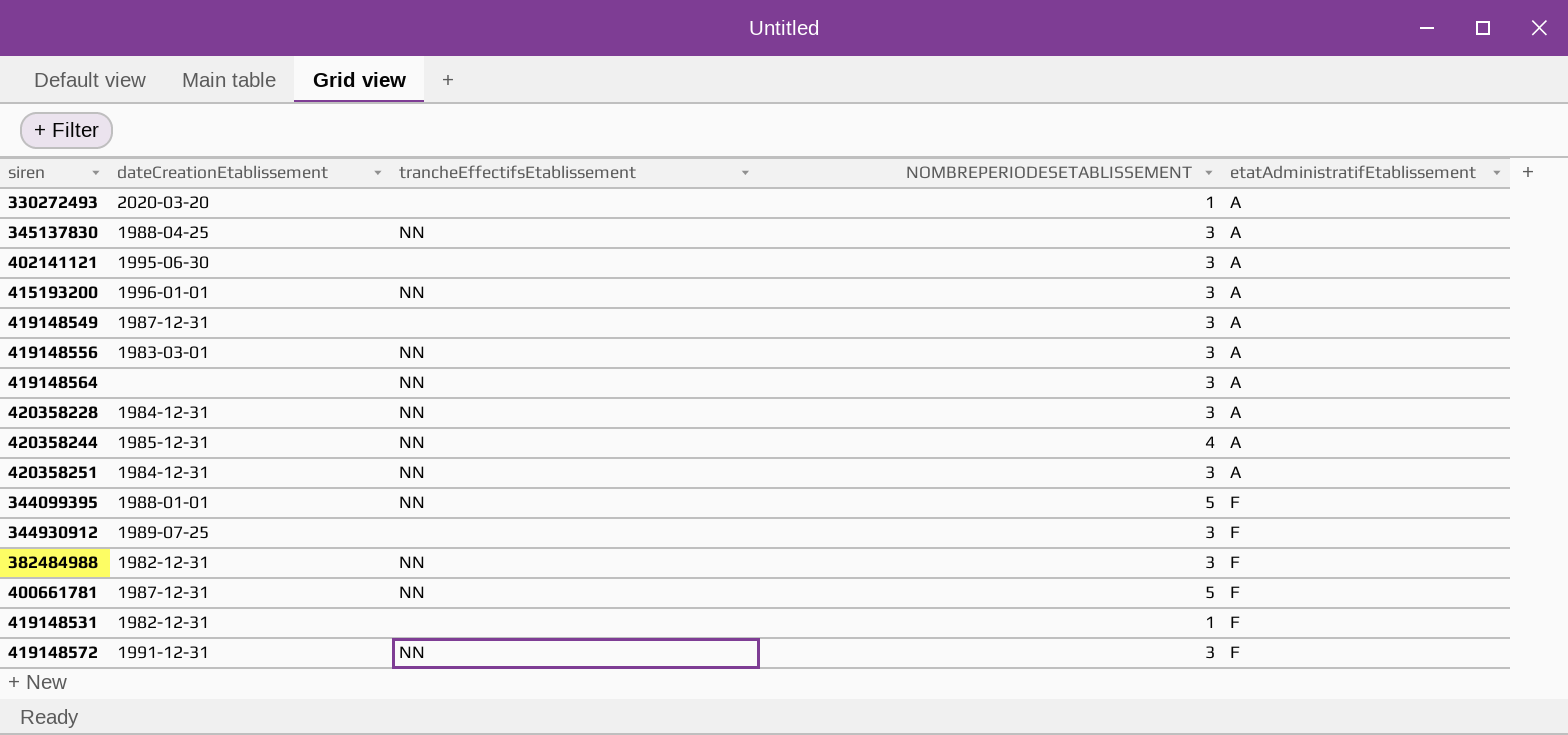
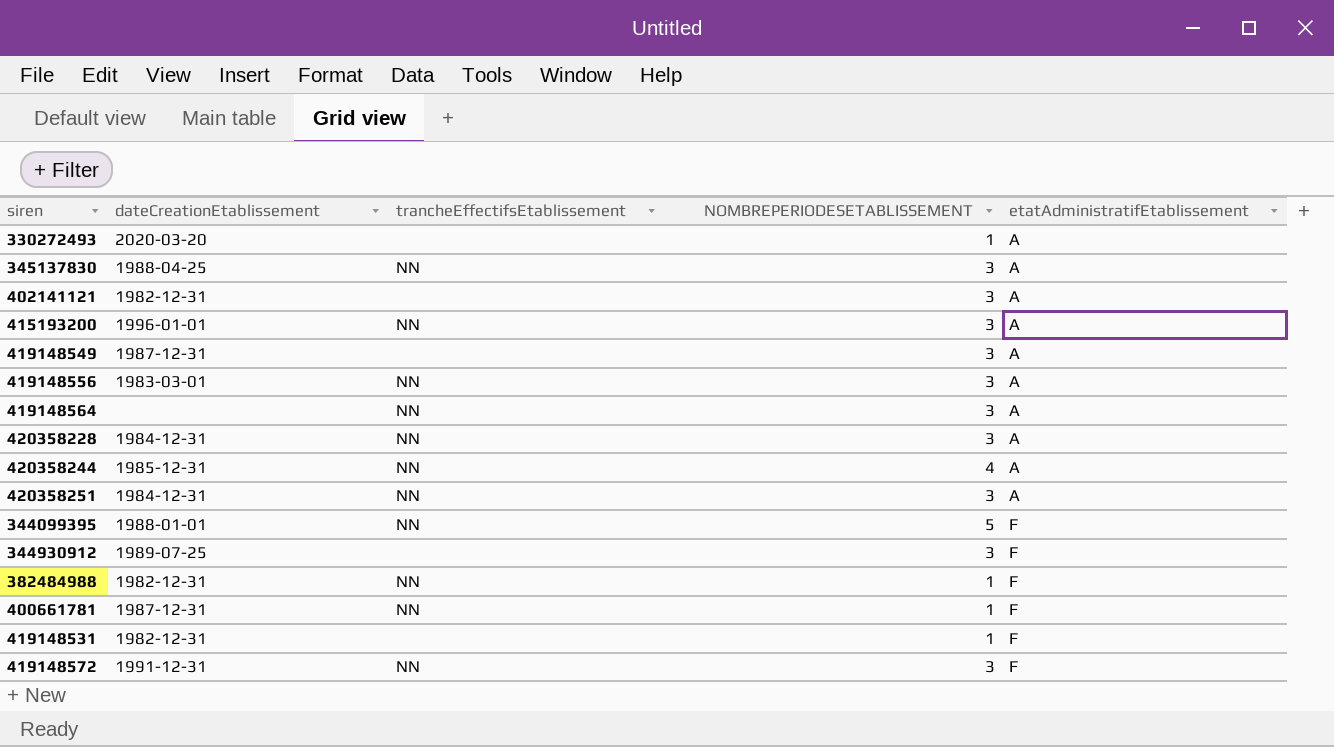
402141121 | dateCreationEtablissement: 1995-06-30 -> 1982-12-31
382484988 | NOMBREPERIODESETABLISSEMENT: 3 -> 1
400661781 | NOMBREPERIODESETABLISSEMENT: 5 -> 1

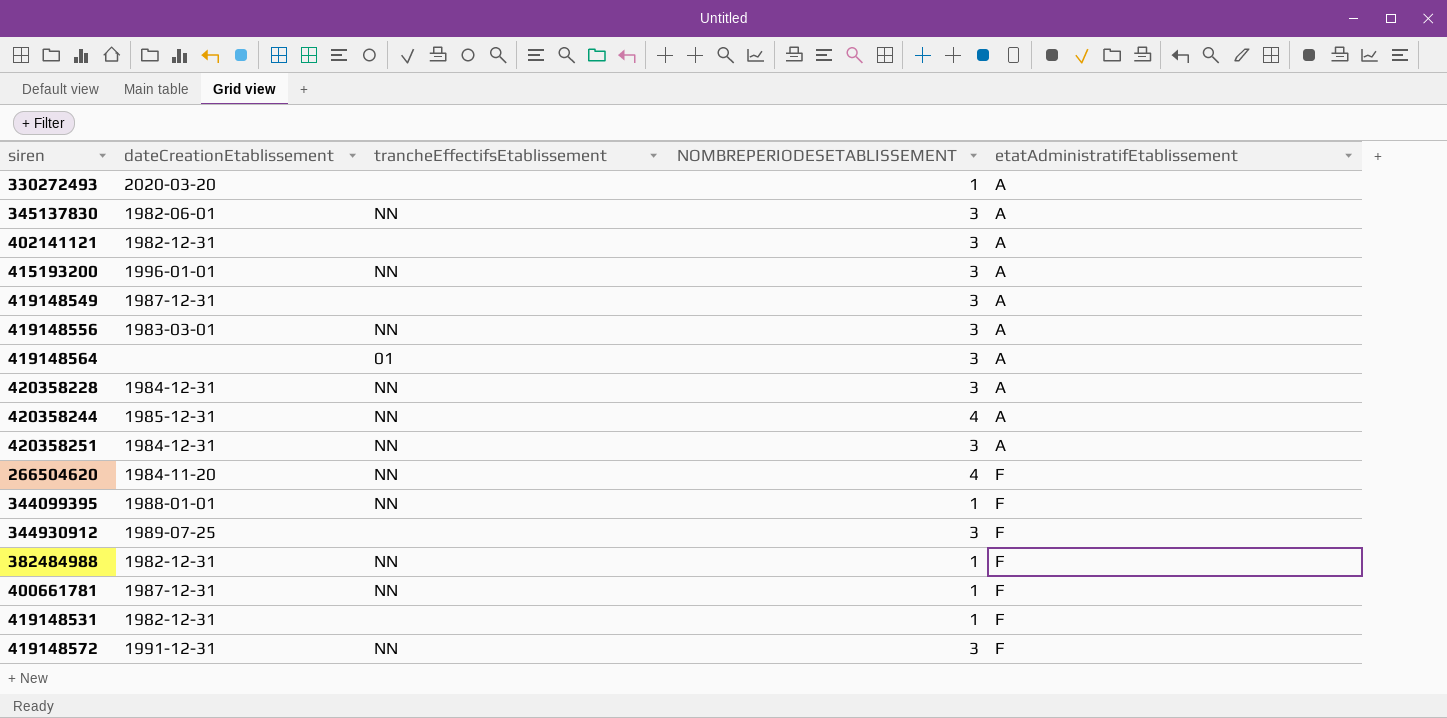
345137830 | dateCreationEtablissement: 1988-04-25 -> 1982-06-01
419148564 | trancheEffectifsEtablissement: NN -> 01
row 266504620: none -> 1984-11-20 | NN | 4 | F
344099395 | NOMBREPERIODESETABLISSEMENT: 5 -> 1

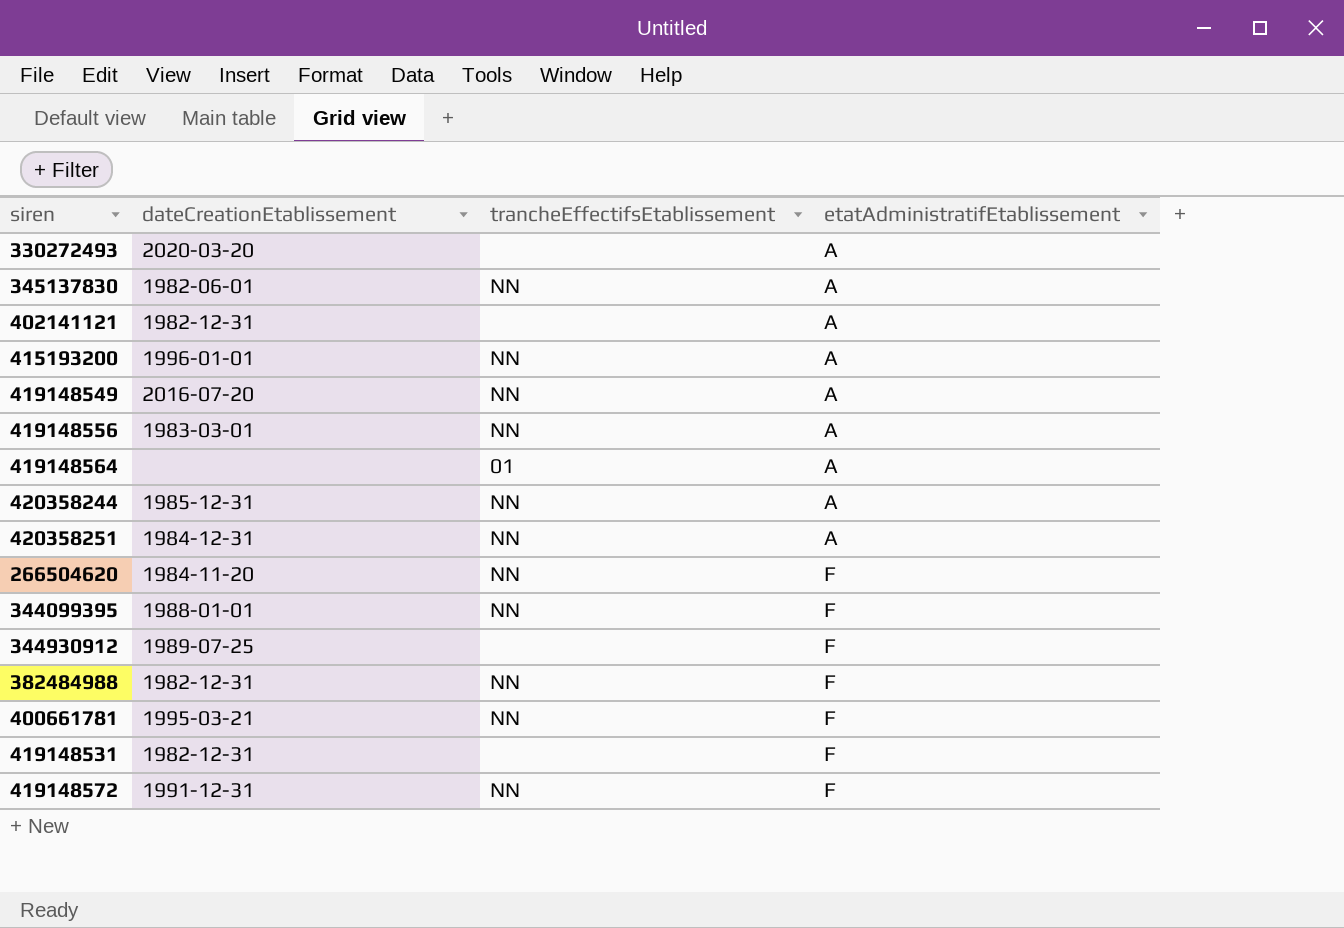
column NOMBREPERIODESETABLISSEMENT | position: 4 -> none
row 420358228: 1984-12-31 | NN | 3 | A -> none
419148549 | dateCreationEtablissement: 1987-12-31 -> 2016-07-20
419148549 | trancheEffectifsEtablissement: none -> NN
400661781 | dateCreationEtablissement: 1987-12-31 -> 1995-03-21

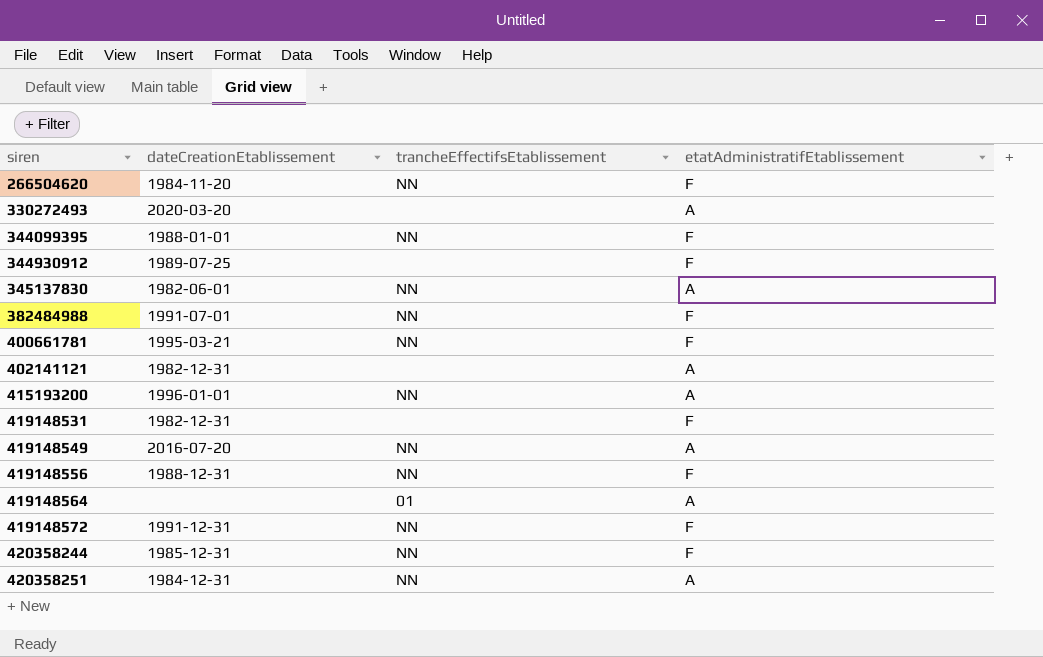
row order: etatAdministratifEtablissement ascending -> siren ascending
382484988 | dateCreationEtablissement: 1982-12-31 -> 1991-07-01
419148556 | dateCreationEtablissement: 1983-03-01 -> 1988-12-31
419148556 | etatAdministratifEtablissement: A -> F
420358244 | etatAdministratifEtablissement: A -> F

